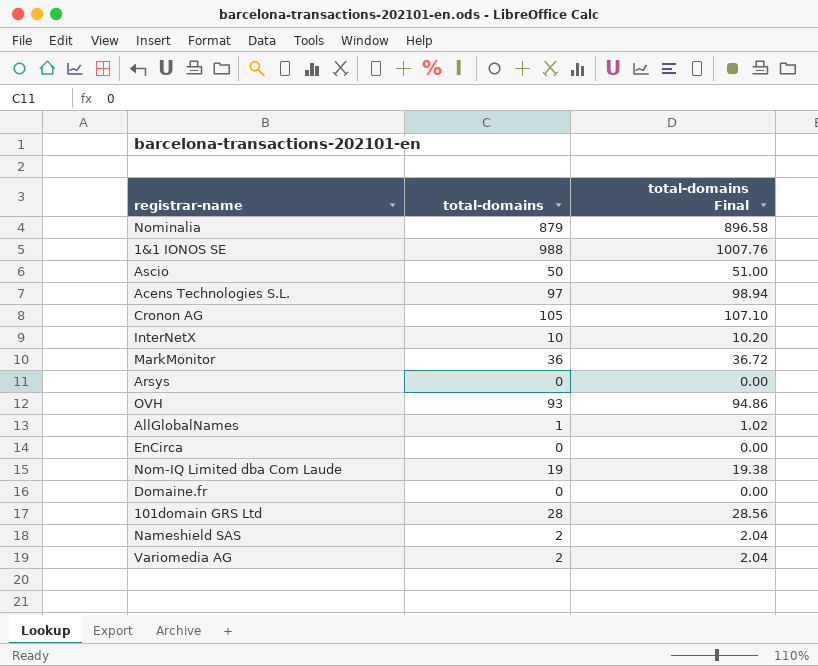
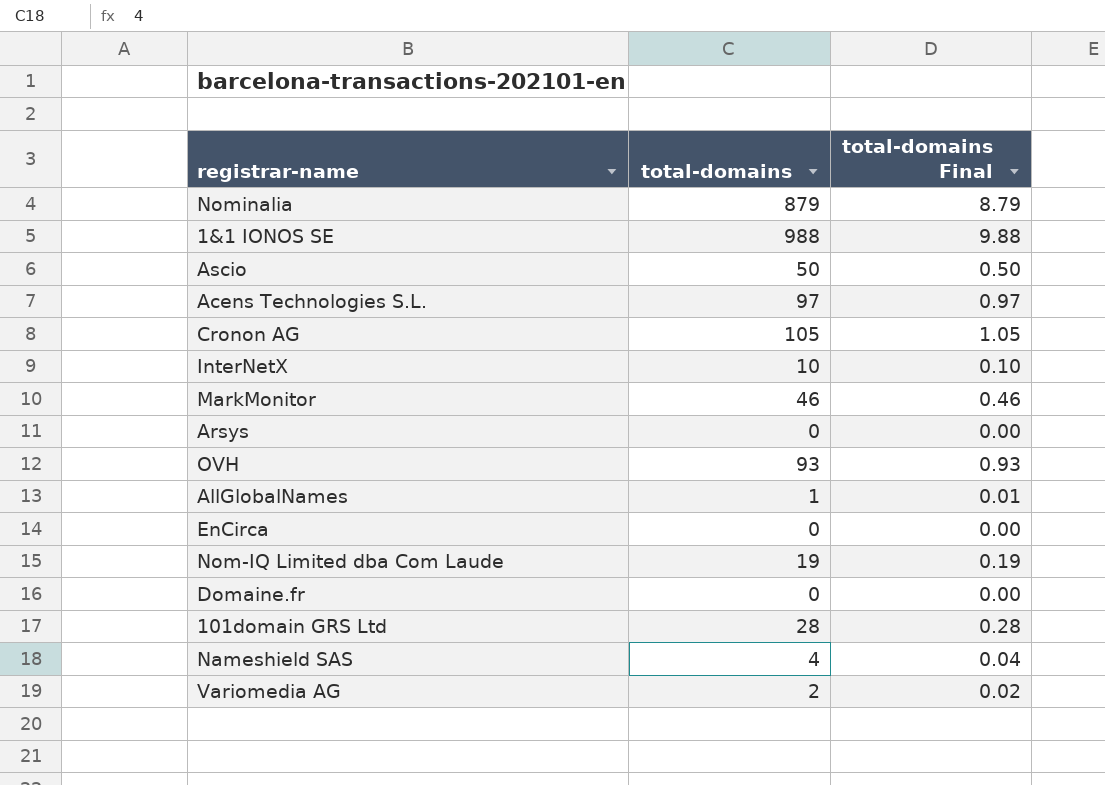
column total-domains Final | formula: [total-domains] * 1.02 -> [total-domains] * 0.01
MarkMonitor | total-domains: 36 -> 46
Nameshield SAS | total-domains: 2 -> 4

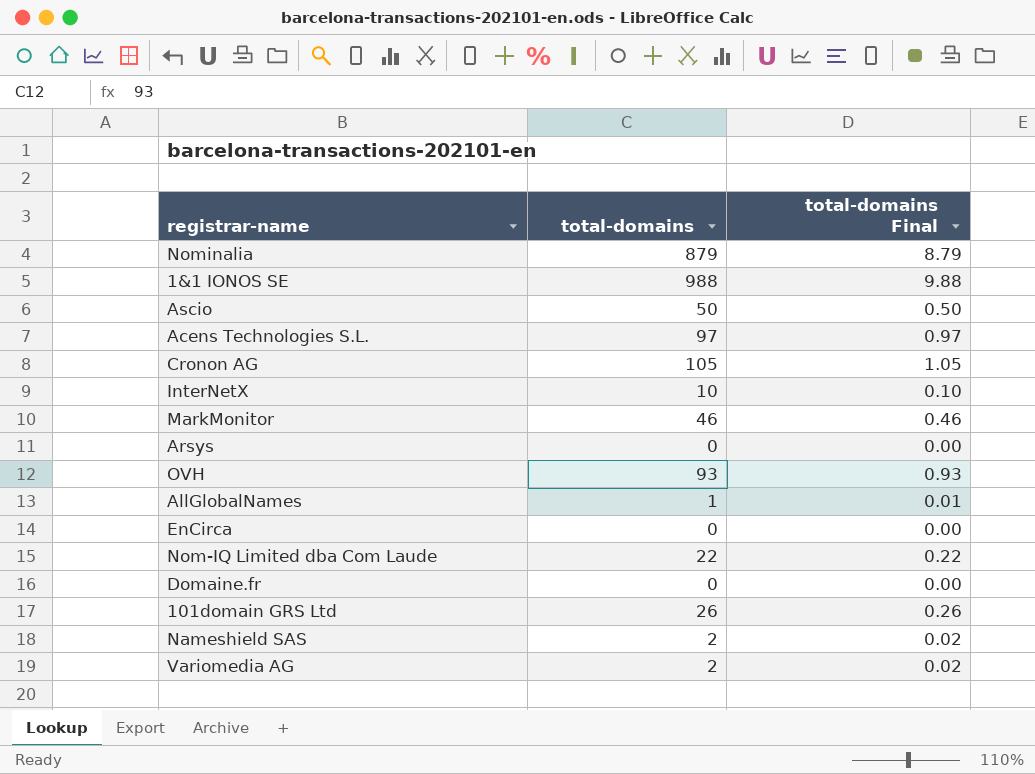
Nom-IQ Limited dba Com Laude | total-domains: 19 -> 22
Nom-IQ Limited dba Com Laude | total-domains Final: 0.19 -> 0.22
101domain GRS Ltd | total-domains: 28 -> 26
101domain GRS Ltd | total-domains Final: 0.28 -> 0.26
Nameshield SAS | total-domains: 4 -> 2
Nameshield SAS | total-domains Final: 0.04 -> 0.02

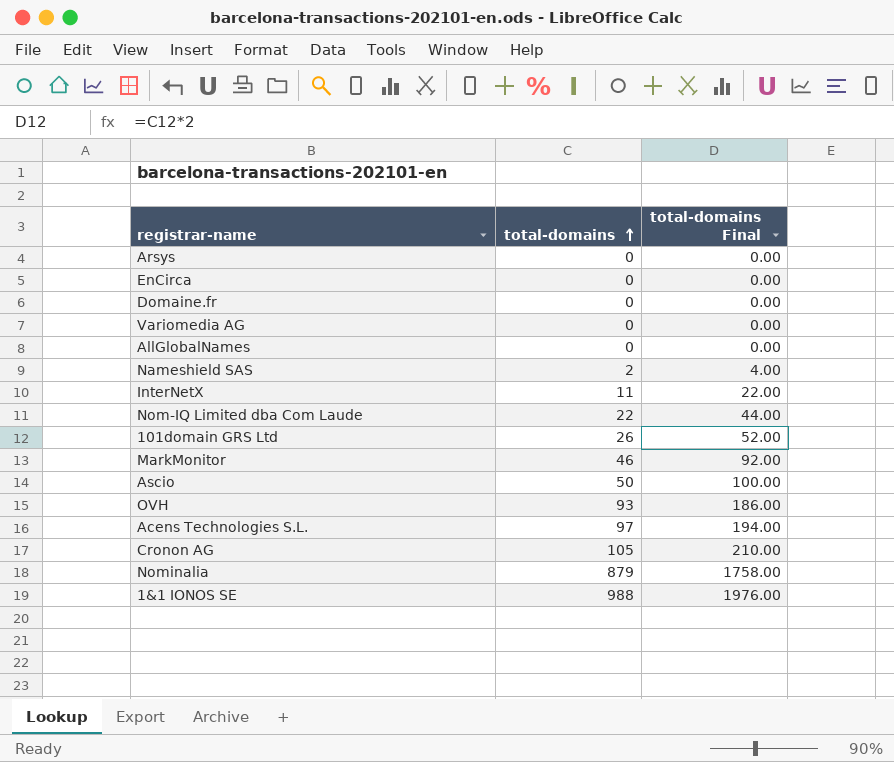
row order: none -> total-domains ascending
column total-domains Final | formula: [total-domains] * 0.01 -> [total-domains] * 2
Variomedia AG | total-domains: 2 -> 0
AllGlobalNames | total-domains: 1 -> 0
InterNetX | total-domains: 10 -> 11

